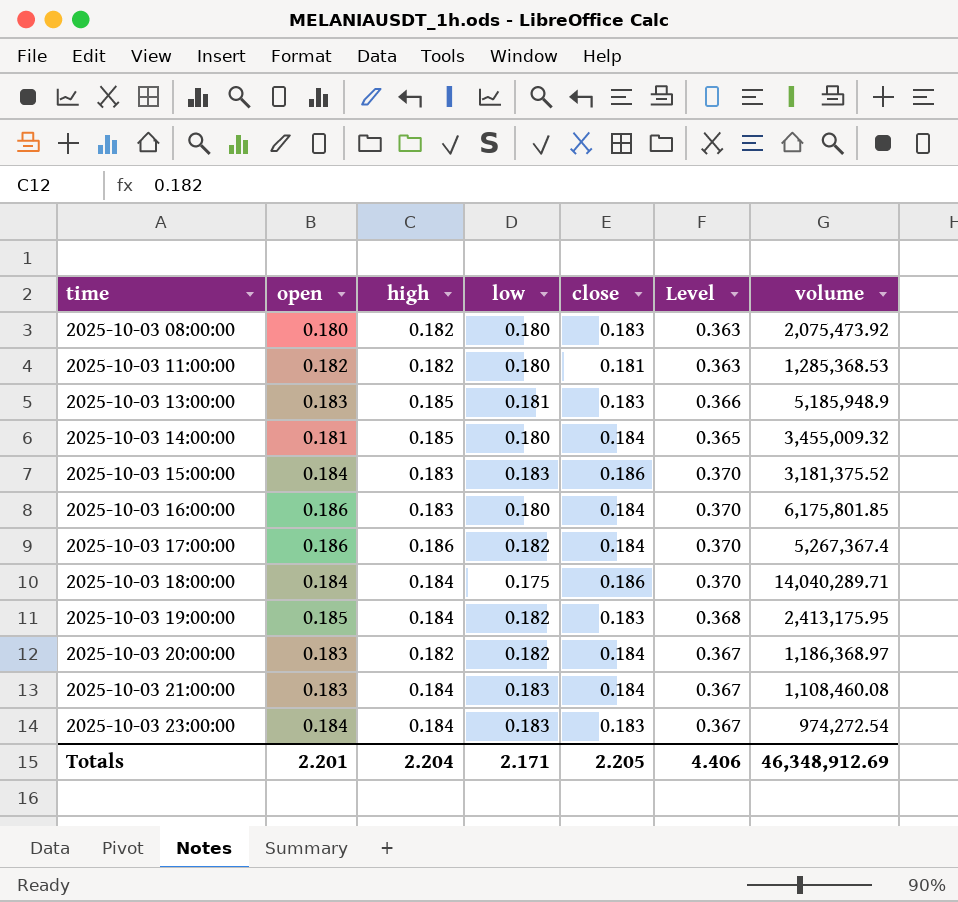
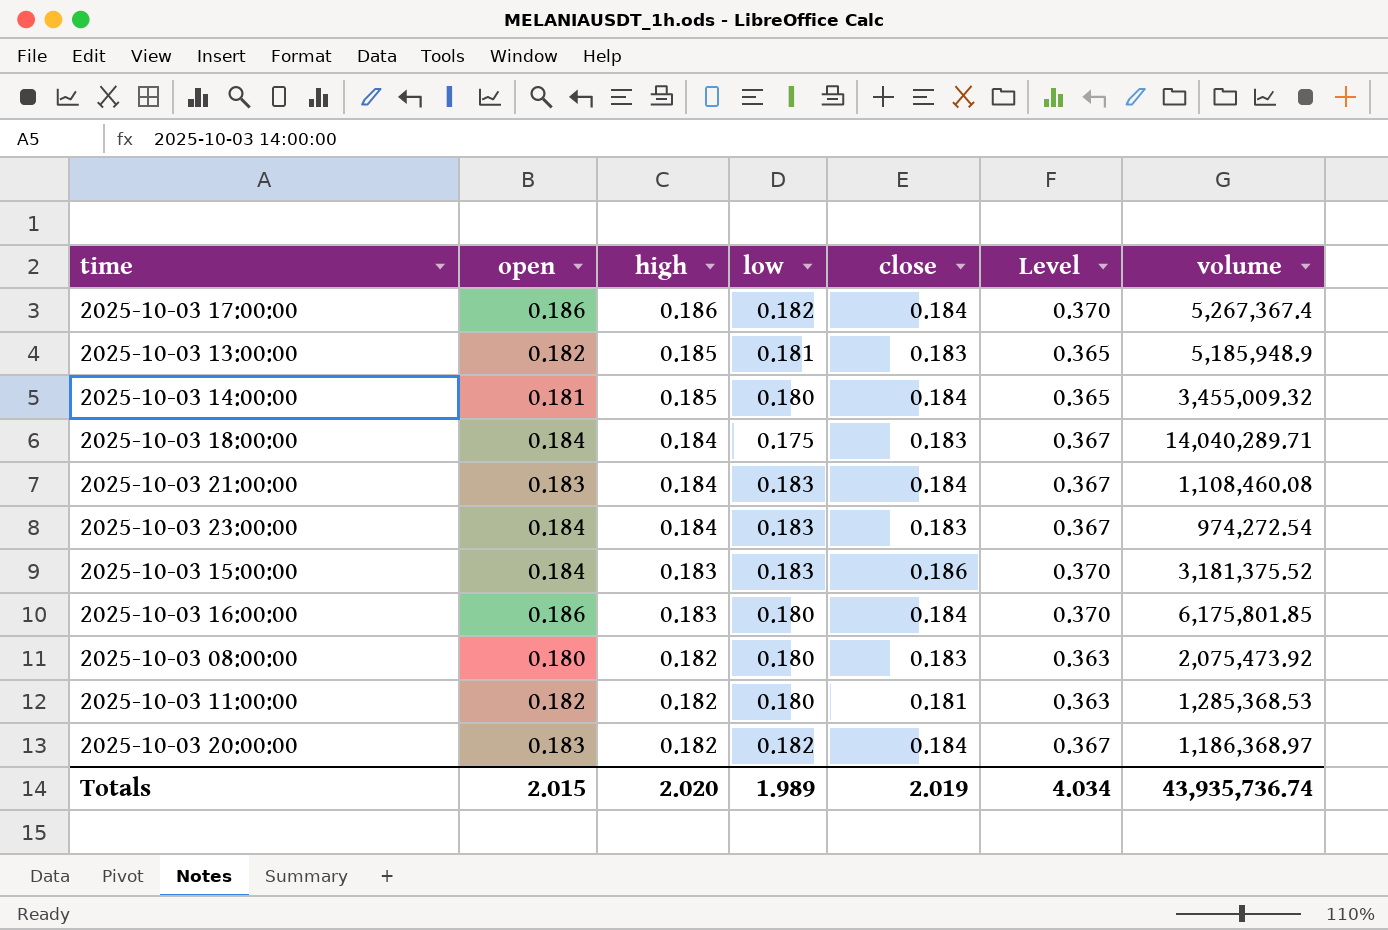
row order: time ascending -> high descending
row 2025-10-03 19:00:00: 0.185 | 0.184 | 0.182 | 0.183 | 0.368 | 2,413,175.95 -> none
2025-10-03 13:00:00 | open: 0.183 -> 0.182
2025-10-03 13:00:00 | Level: 0.366 -> 0.365
2025-10-03 18:00:00 | close: 0.186 -> 0.183
2025-10-03 18:00:00 | Level: 0.370 -> 0.367
Totals | open: 2.201 -> 2.015
Totals | high: 2.204 -> 2.020
Totals | low: 2.171 -> 1.989
Totals | close: 2.205 -> 2.019
Totals | Level: 4.406 -> 4.034
Totals | volume: 46,348,912.69 -> 43,935,736.74

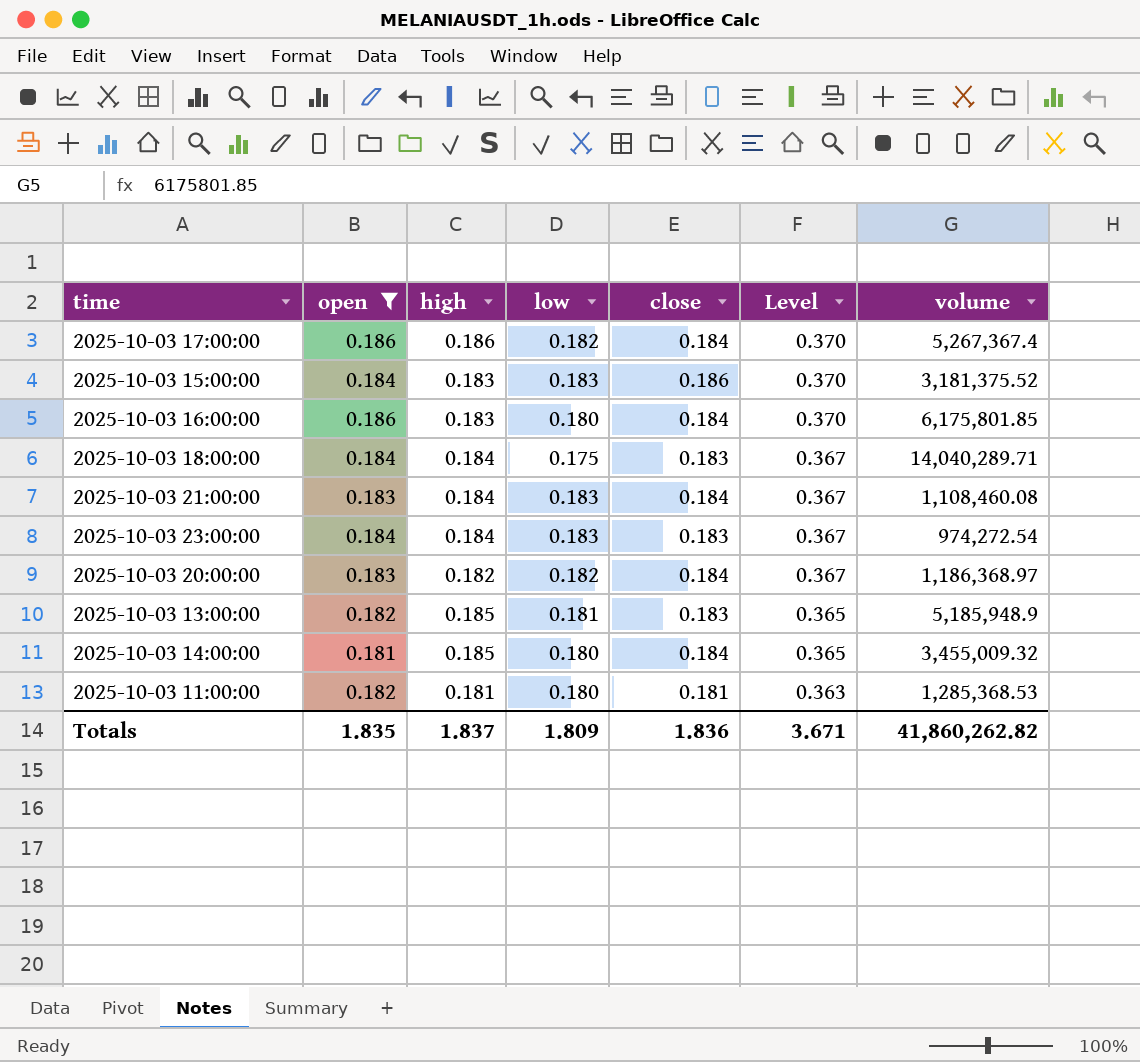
filter: none -> open != 0.180
row order: high descending -> Level descending
2025-10-03 11:00:00 | high: 0.182 -> 0.181
Totals | open: 2.015 -> 1.835
Totals | high: 2.020 -> 1.837
Totals | low: 1.989 -> 1.809
Totals | close: 2.019 -> 1.836
Totals | Level: 4.034 -> 3.671
Totals | volume: 43,935,736.74 -> 41,860,262.82

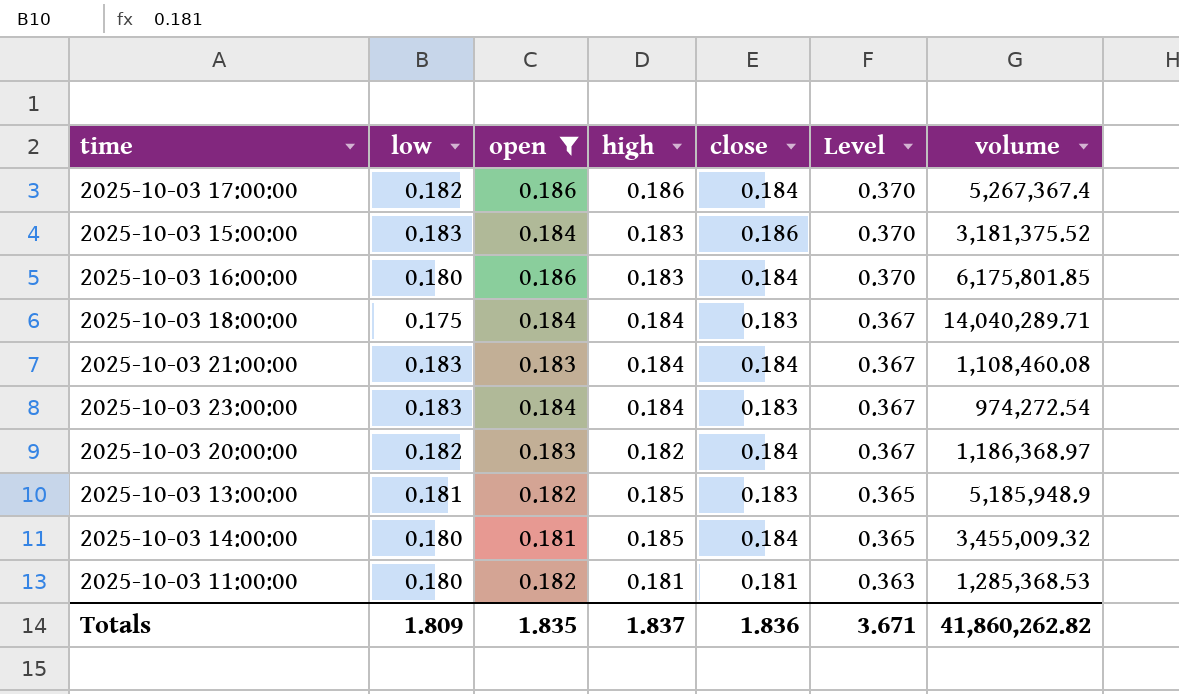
column low | position: 4 -> 2

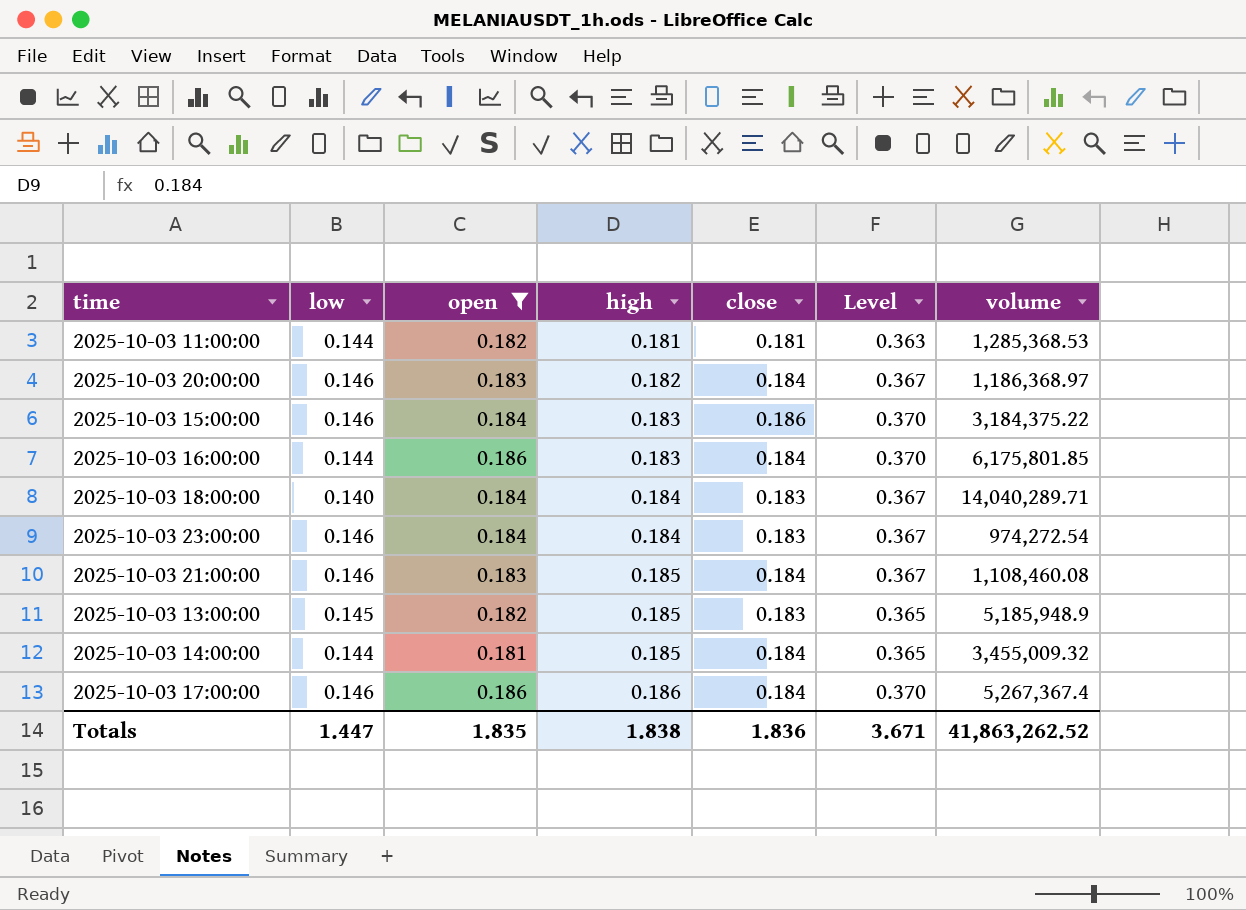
row order: Level descending -> high ascending
2025-10-03 11:00:00 | low: 0.180 -> 0.144
2025-10-03 20:00:00 | low: 0.182 -> 0.146
2025-10-03 15:00:00 | low: 0.183 -> 0.146
2025-10-03 15:00:00 | volume: 3,181,375.52 -> 3,184,375.22
2025-10-03 16:00:00 | low: 0.180 -> 0.144
2025-10-03 18:00:00 | low: 0.175 -> 0.140
2025-10-03 23:00:00 | low: 0.183 -> 0.146
2025-10-03 21:00:00 | low: 0.183 -> 0.146
2025-10-03 21:00:00 | high: 0.184 -> 0.185
2025-10-03 13:00:00 | low: 0.181 -> 0.145
2025-10-03 14:00:00 | low: 0.180 -> 0.144
2025-10-03 17:00:00 | low: 0.182 -> 0.146
Totals | low: 1.809 -> 1.447
Totals | high: 1.837 -> 1.838
Totals | volume: 41,860,262.82 -> 41,863,262.52

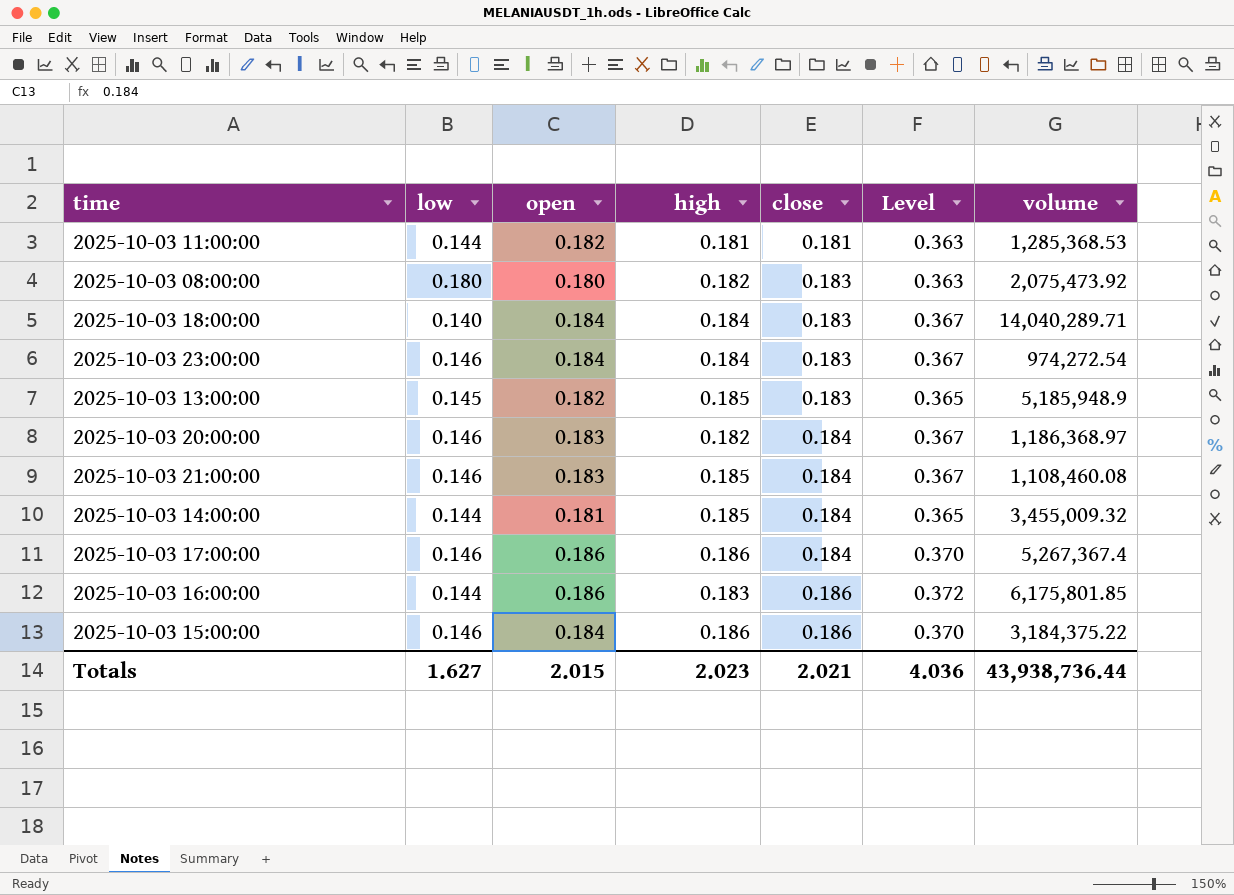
filter: open != 0.180 -> none
row order: high ascending -> close ascending
2025-10-03 16:00:00 | close: 0.184 -> 0.186
2025-10-03 16:00:00 | Level: 0.370 -> 0.372
2025-10-03 15:00:00 | high: 0.183 -> 0.186
Totals | low: 1.447 -> 1.627
Totals | open: 1.835 -> 2.015
Totals | high: 1.838 -> 2.023
Totals | close: 1.836 -> 2.021
Totals | Level: 3.671 -> 4.036
Totals | volume: 41,863,262.52 -> 43,938,736.44

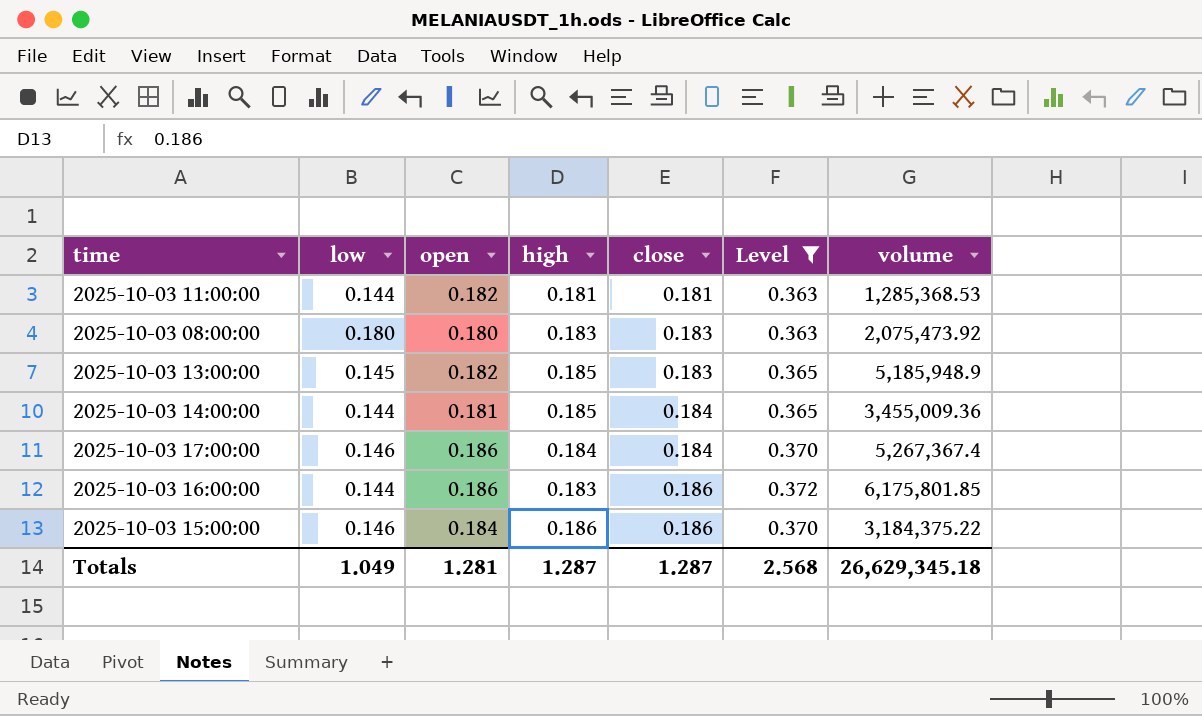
filter: none -> Level != 0.367
2025-10-03 08:00:00 | high: 0.182 -> 0.183
2025-10-03 14:00:00 | volume: 3,455,009.32 -> 3,455,009.36
2025-10-03 17:00:00 | high: 0.186 -> 0.184
Totals | low: 1.627 -> 1.049
Totals | open: 2.015 -> 1.281
Totals | high: 2.023 -> 1.287
Totals | close: 2.021 -> 1.287
Totals | Level: 4.036 -> 2.568
Totals | volume: 43,938,736.44 -> 26,629,345.18

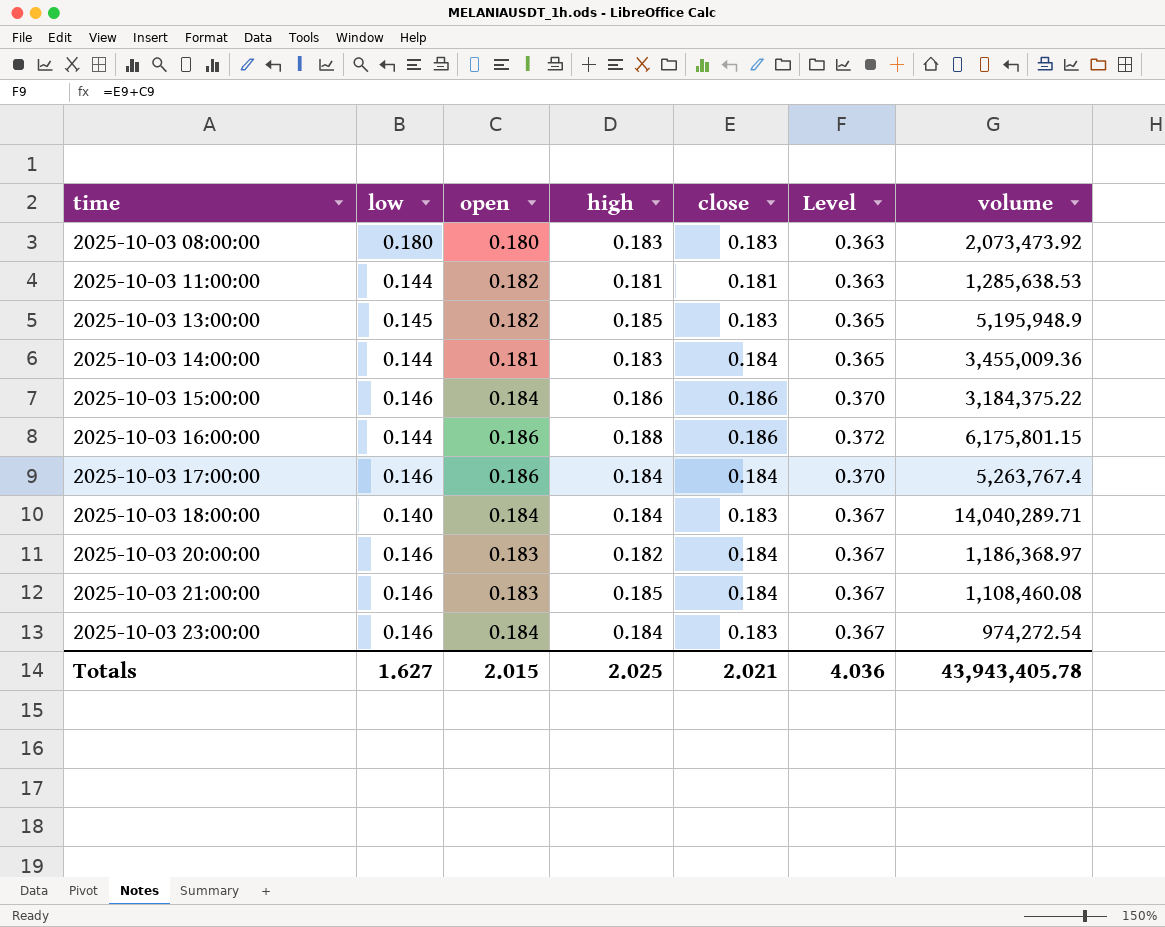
filter: Level != 0.367 -> none
row order: close ascending -> time ascending
2025-10-03 08:00:00 | volume: 2,075,473.92 -> 2,073,473.92
2025-10-03 11:00:00 | volume: 1,285,368.53 -> 1,285,638.53
2025-10-03 13:00:00 | volume: 5,185,948.9 -> 5,195,948.9
2025-10-03 14:00:00 | high: 0.185 -> 0.183
2025-10-03 16:00:00 | high: 0.183 -> 0.188
2025-10-03 16:00:00 | volume: 6,175,801.85 -> 6,175,801.15
2025-10-03 17:00:00 | volume: 5,267,367.4 -> 5,263,767.4
Totals | low: 1.049 -> 1.627
Totals | open: 1.281 -> 2.015
Totals | high: 1.287 -> 2.025
Totals | close: 1.287 -> 2.021
Totals | Level: 2.568 -> 4.036
Totals | volume: 26,629,345.18 -> 43,943,405.78

